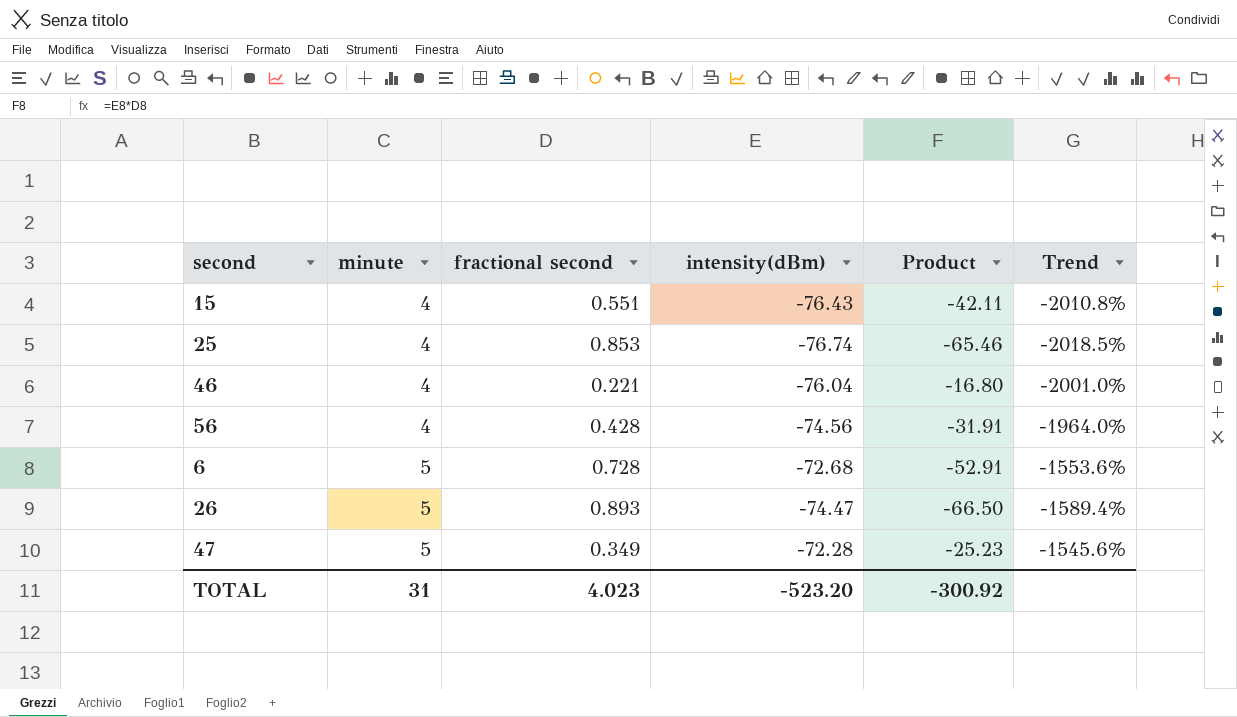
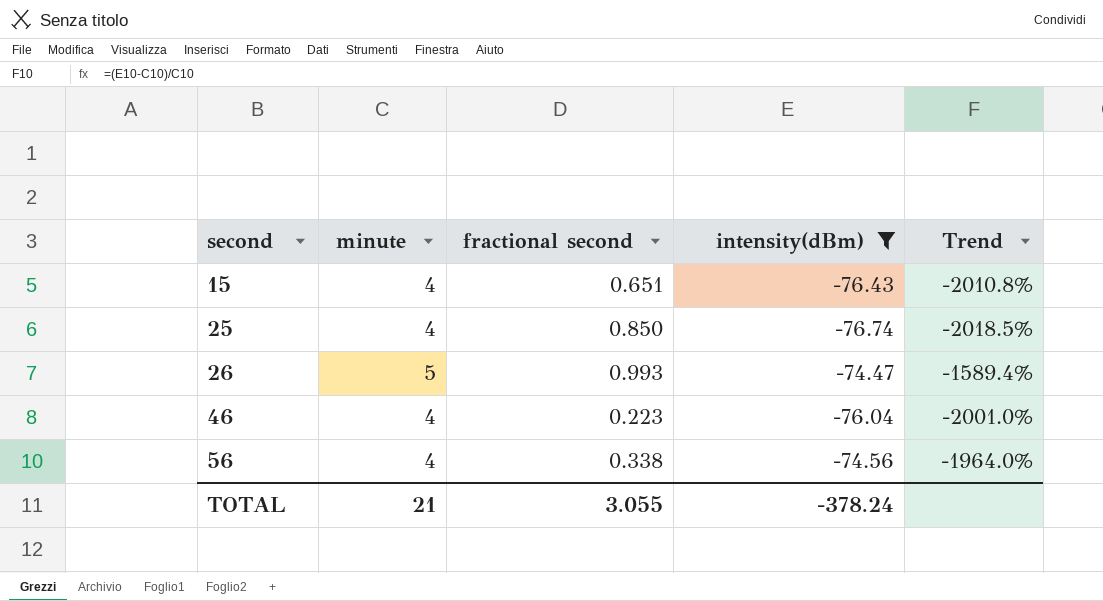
filter: none -> intensity(dBm) <= -74.47
row order: minute ascending -> second ascending
column Product | formula: [fractional second] * [intensity(dBm)] -> none
15 | fractional second: 0.551 -> 0.651
25 | fractional second: 0.853 -> 0.850
26 | fractional second: 0.893 -> 0.993
46 | fractional second: 0.221 -> 0.223
56 | fractional second: 0.428 -> 0.338
TOTAL | minute: 31 -> 21
TOTAL | fractional second: 4.023 -> 3.055
TOTAL | intensity(dBm): -523.20 -> -378.24

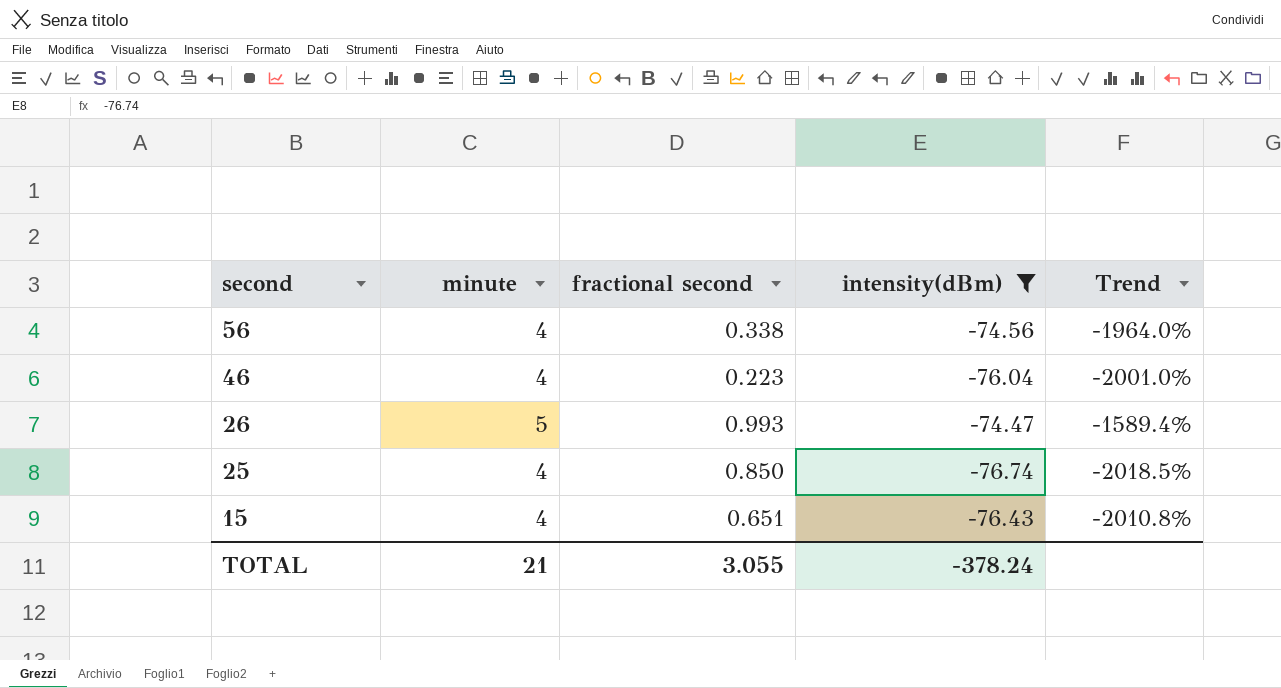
row order: second ascending -> second descending

